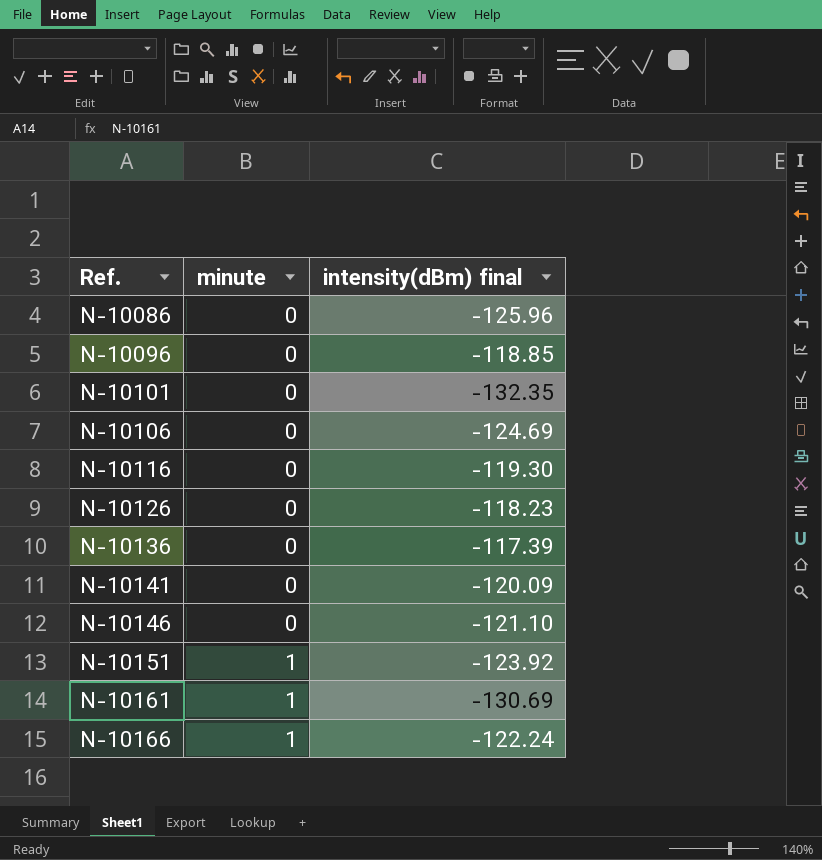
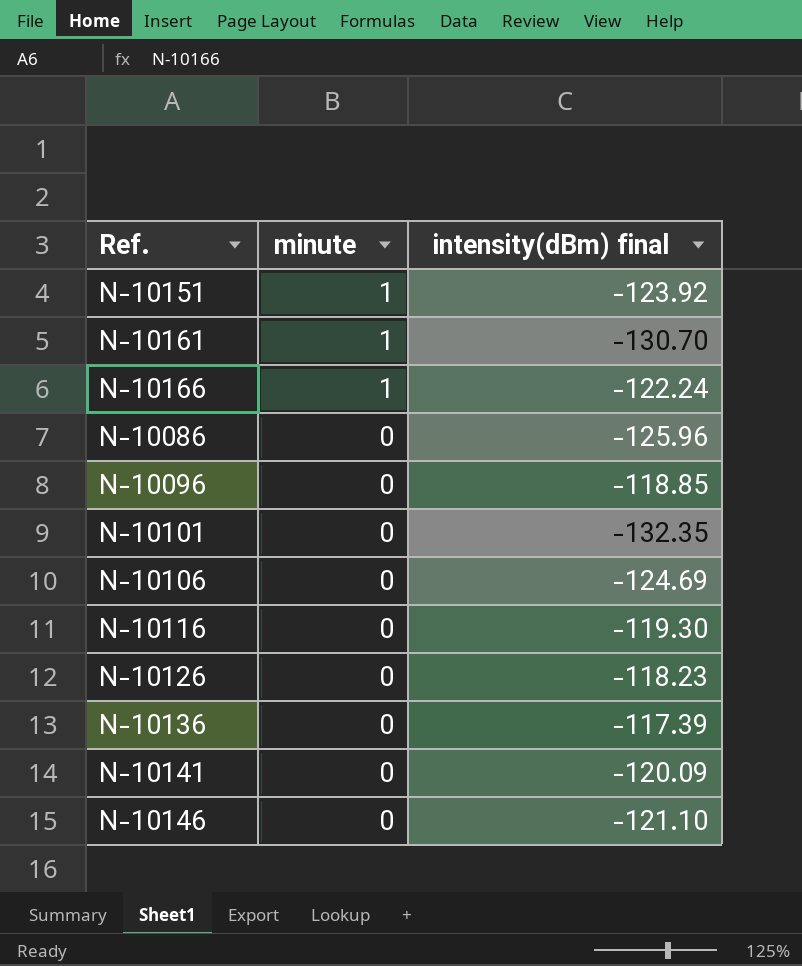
row order: Ref. ascending -> minute descending
N-10161 | intensity(dBm) final: -130.69 -> -130.70

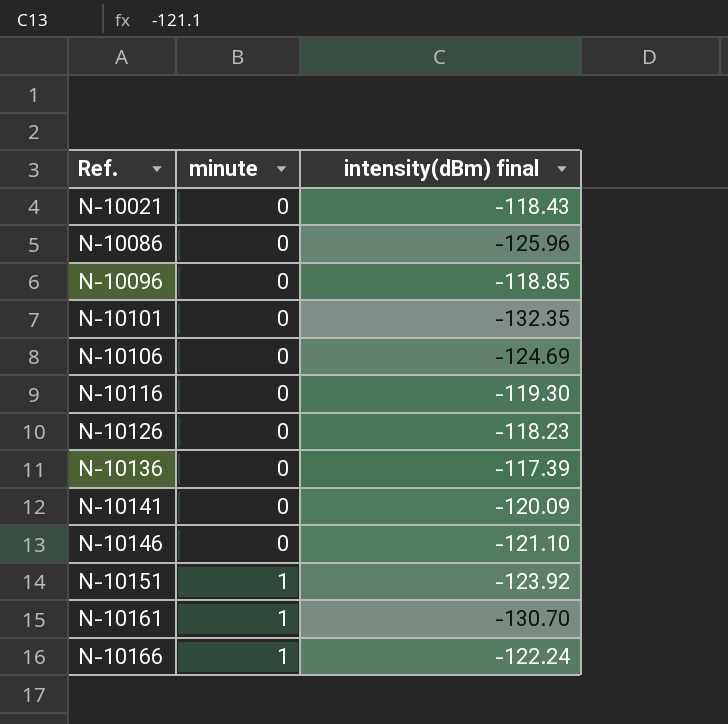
row order: minute descending -> Ref. ascending
row N-10021: none -> 0 | -118.43

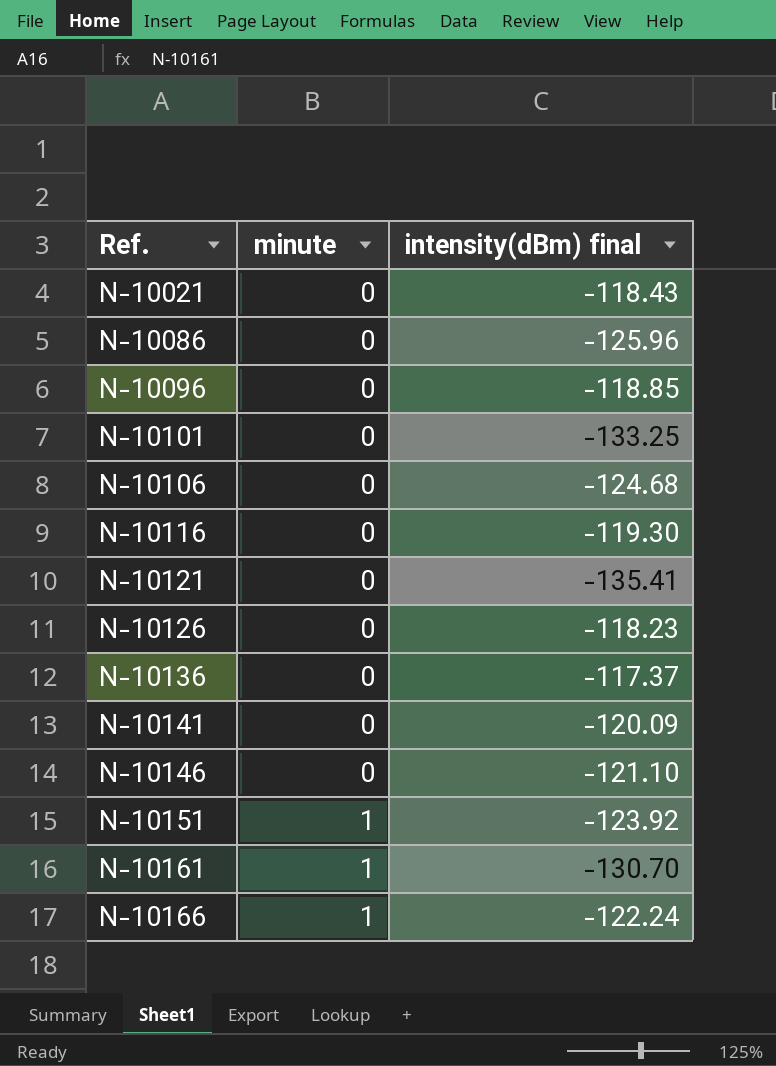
N-10101 | intensity(dBm) final: -132.35 -> -133.25
N-10106 | intensity(dBm) final: -124.69 -> -124.68
row N-10121: none -> 0 | -135.41
N-10136 | intensity(dBm) final: -117.39 -> -117.37

